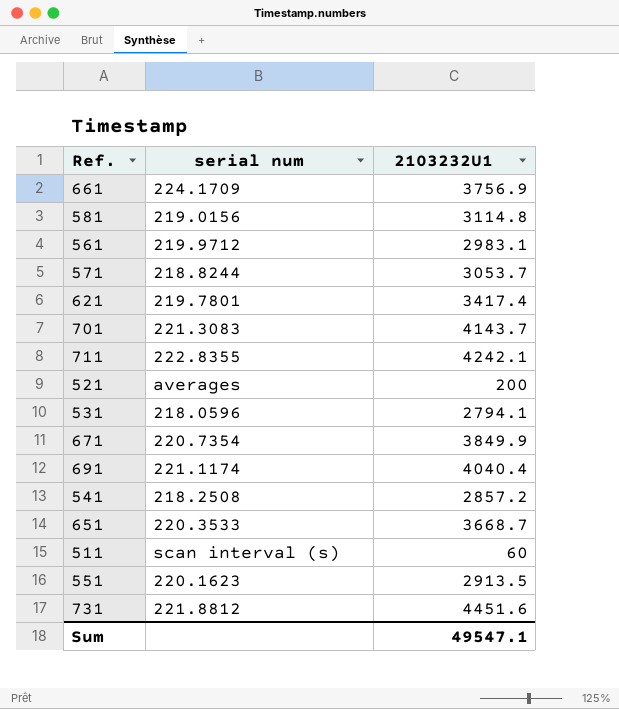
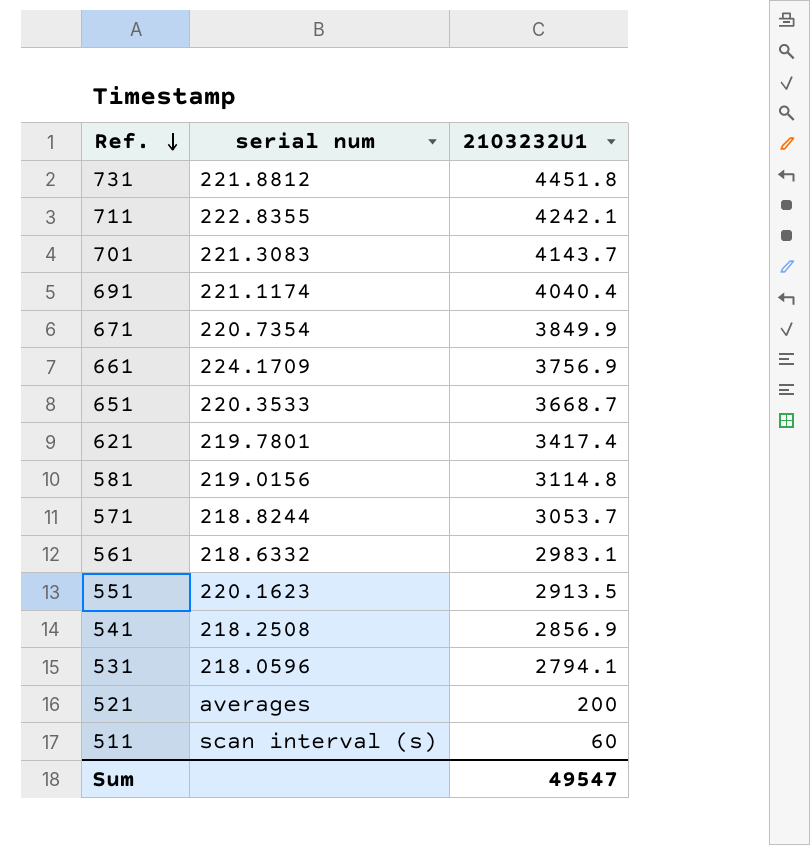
row order: none -> Ref. descending
731 | 2103232U1: 4451.6 -> 4451.8
561 | serial num: 219.9712 -> 218.6332
541 | 2103232U1: 2857.2 -> 2856.9
Sum | 2103232U1: 49547.1 -> 49547

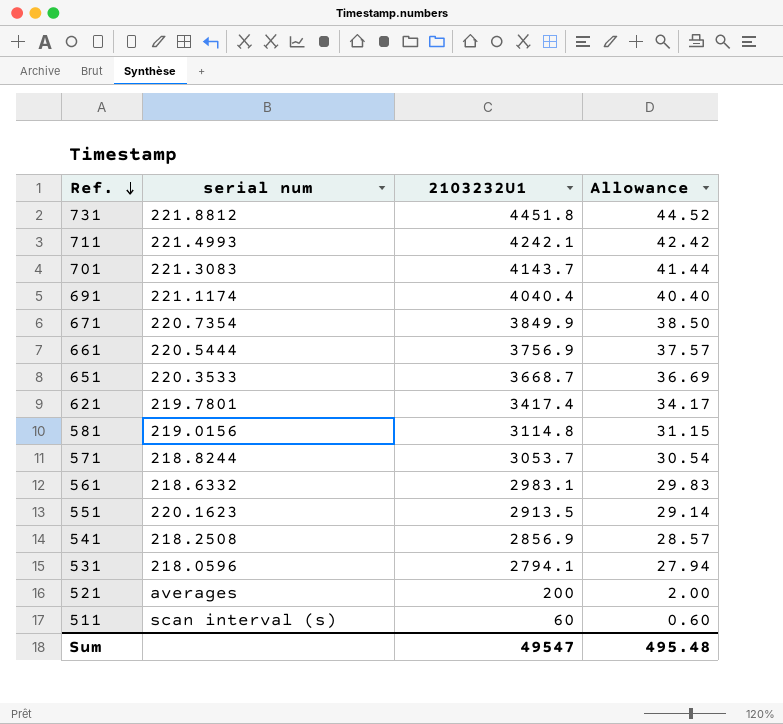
column Allowance | formula: none -> [2103232U1] * 0.01
711 | serial num: 222.8355 -> 221.4993
661 | serial num: 224.1709 -> 220.5444

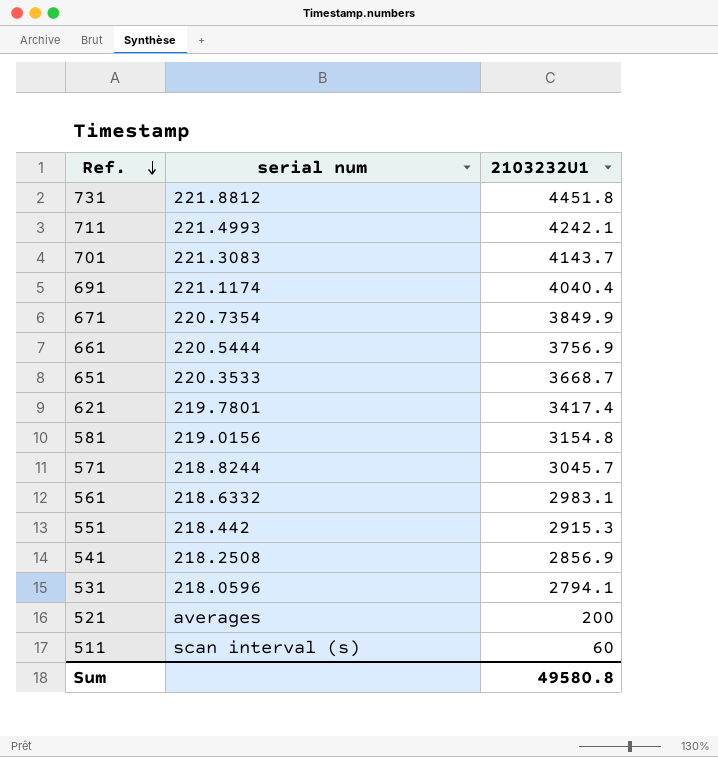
column Allowance | formula: [2103232U1] * 0.01 -> none
581 | 2103232U1: 3114.8 -> 3154.8
571 | 2103232U1: 3053.7 -> 3045.7
551 | serial num: 220.1623 -> 218.442
551 | 2103232U1: 2913.5 -> 2915.3
Sum | 2103232U1: 49547 -> 49580.8

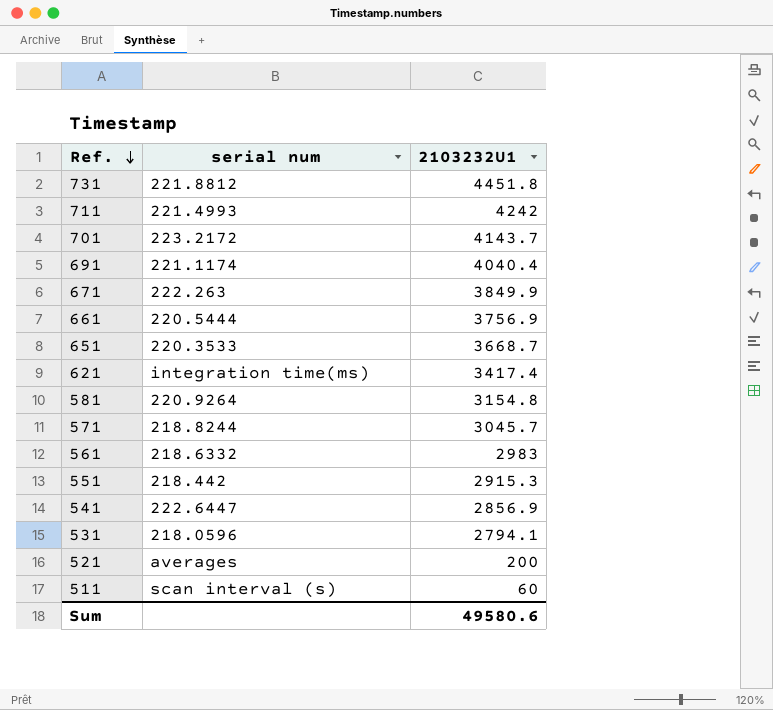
711 | 2103232U1: 4242.1 -> 4242
701 | serial num: 221.3083 -> 223.2172
671 | serial num: 220.7354 -> 222.263
621 | serial num: 219.7801 -> integration time(ms)
581 | serial num: 219.0156 -> 220.9264
561 | 2103232U1: 2983.1 -> 2983
541 | serial num: 218.2508 -> 222.6447
Sum | 2103232U1: 49580.8 -> 49580.6

